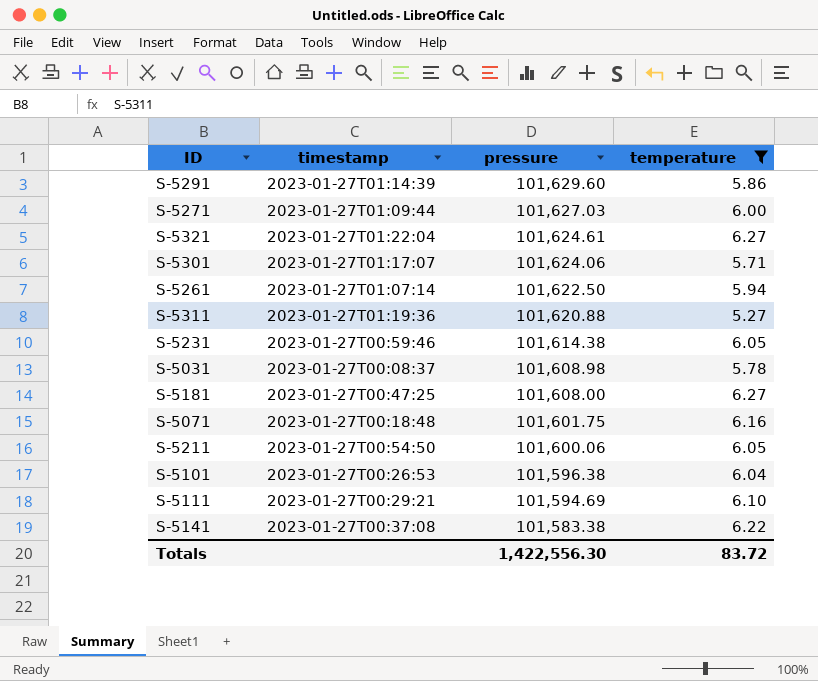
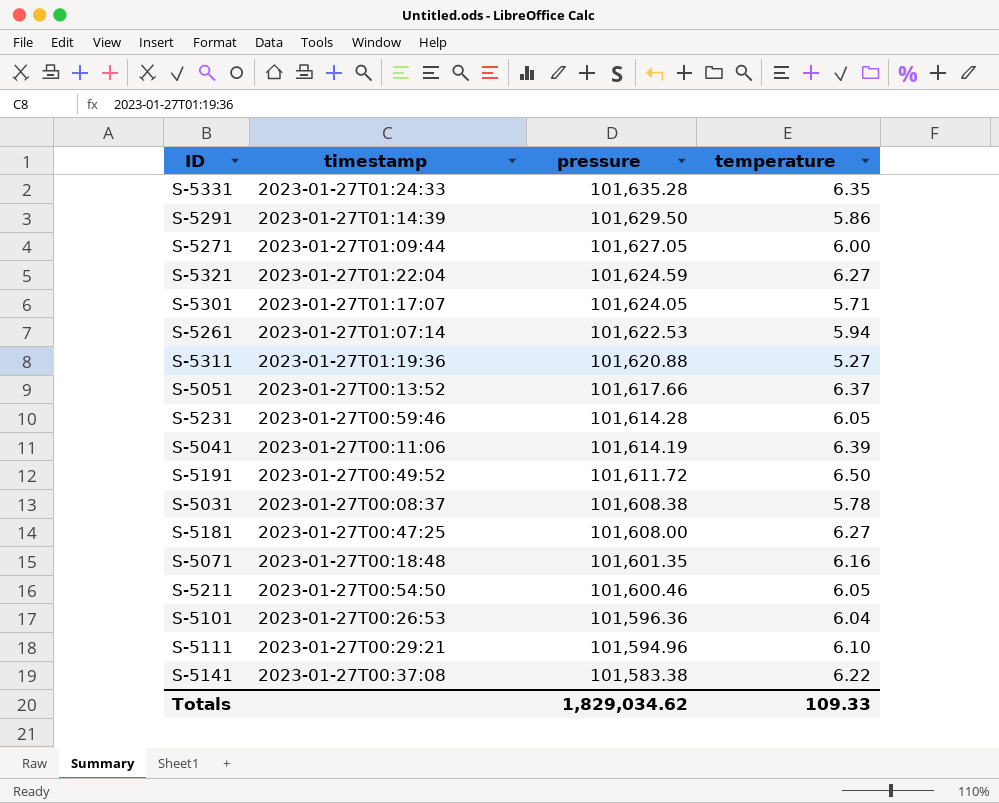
filter: temperature <= 6.27 -> none
S-5291 | pressure: 101,629.60 -> 101,629.50
S-5271 | pressure: 101,627.03 -> 101,627.05
S-5321 | pressure: 101,624.61 -> 101,624.59
S-5301 | pressure: 101,624.06 -> 101,624.05
S-5261 | pressure: 101,622.50 -> 101,622.53
S-5231 | pressure: 101,614.38 -> 101,614.28
S-5031 | pressure: 101,608.98 -> 101,608.38
S-5071 | pressure: 101,601.75 -> 101,601.35
S-5211 | pressure: 101,600.06 -> 101,600.46
S-5101 | pressure: 101,596.38 -> 101,596.36
S-5111 | pressure: 101,594.69 -> 101,594.96
Totals | pressure: 1,422,556.30 -> 1,829,034.62
Totals | temperature: 83.72 -> 109.33

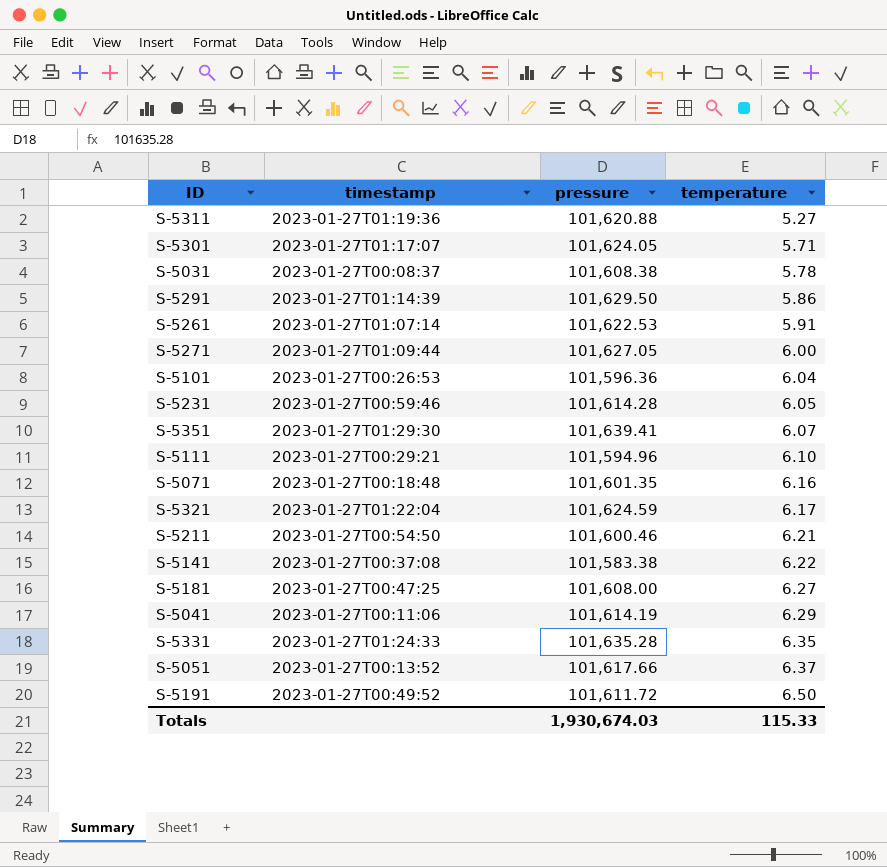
row order: pressure descending -> temperature ascending
S-5261 | temperature: 5.94 -> 5.91
row S-5351: none -> 2023-01-27T01:29:30 | 101,639.41 | 6.07
S-5321 | temperature: 6.27 -> 6.17
S-5211 | temperature: 6.05 -> 6.21
S-5041 | temperature: 6.39 -> 6.29
Totals | pressure: 1,829,034.62 -> 1,930,674.03
Totals | temperature: 109.33 -> 115.33

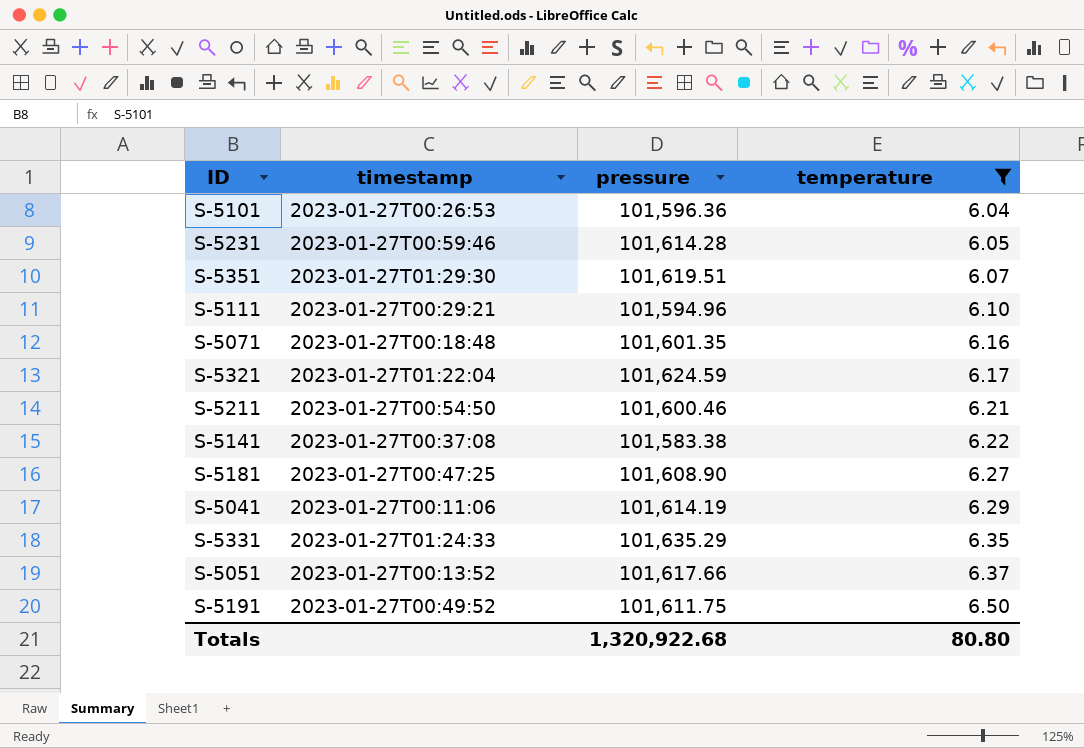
filter: none -> temperature >= 6.04
S-5351 | pressure: 101,639.41 -> 101,619.51
S-5181 | pressure: 101,608.00 -> 101,608.90
S-5331 | pressure: 101,635.28 -> 101,635.29
S-5191 | pressure: 101,611.72 -> 101,611.75
Totals | pressure: 1,930,674.03 -> 1,320,922.68
Totals | temperature: 115.33 -> 80.80

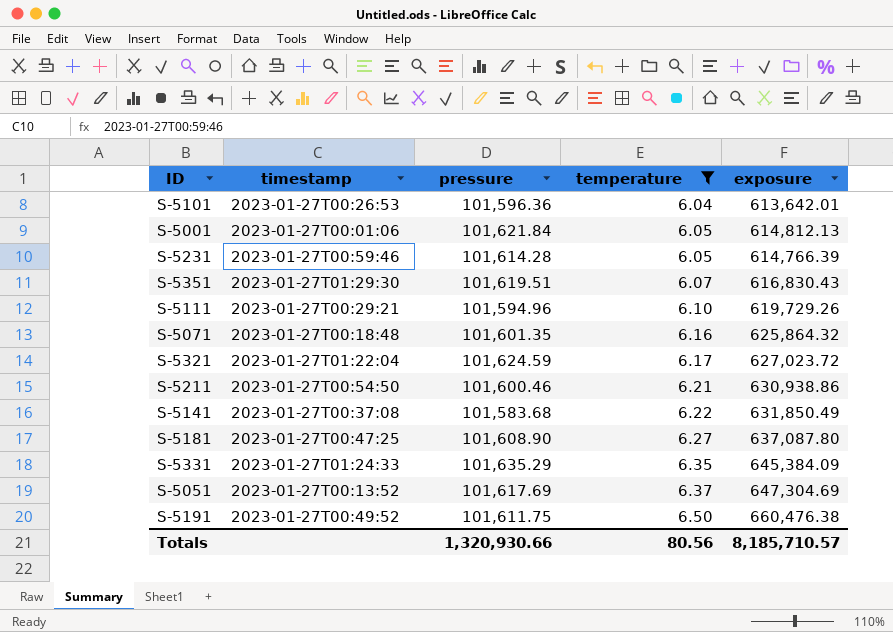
column exposure | formula: none -> [pressure] * [temperature]
row S-5041: 2023-01-27T00:11:06 | 101,614.19 | 6.29 -> none
row S-5001: none -> 2023-01-27T00:01:06 | 101,621.84 | 6.05 | 614,812.13
S-5141 | pressure: 101,583.38 -> 101,583.68
S-5051 | pressure: 101,617.66 -> 101,617.69
Totals | pressure: 1,320,922.68 -> 1,320,930.66
Totals | temperature: 80.80 -> 80.56

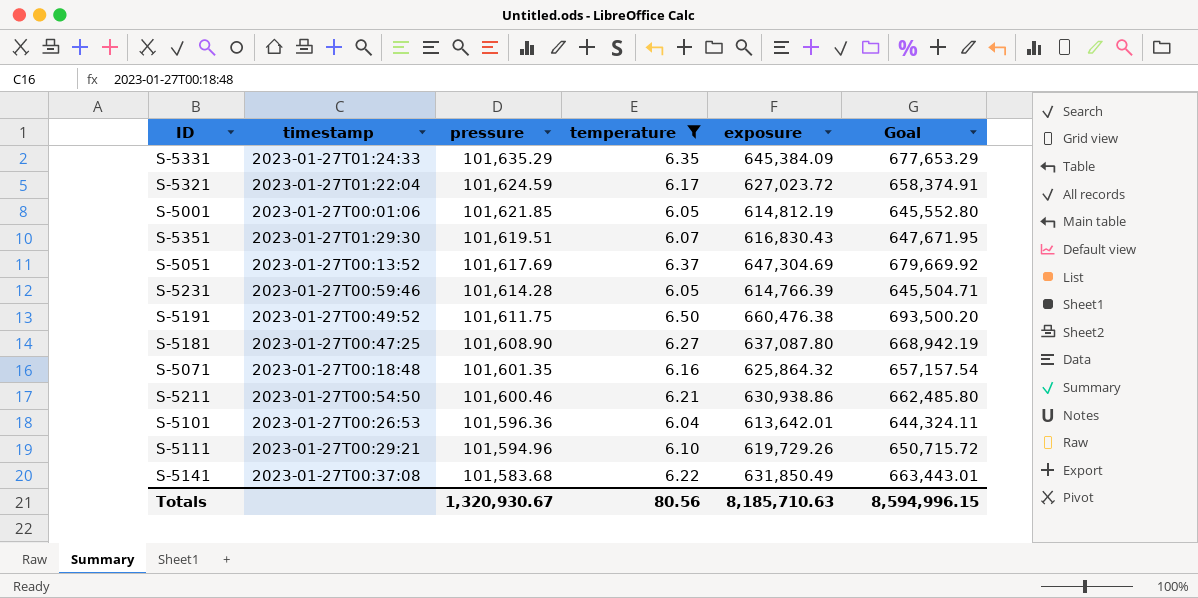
row order: temperature ascending -> pressure descending
column Goal | formula: none -> [exposure] * 1.05
S-5001 | pressure: 101,621.84 -> 101,621.85
S-5001 | exposure: 614,812.13 -> 614,812.19
Totals | pressure: 1,320,930.66 -> 1,320,930.67
Totals | exposure: 8,185,710.57 -> 8,185,710.63

